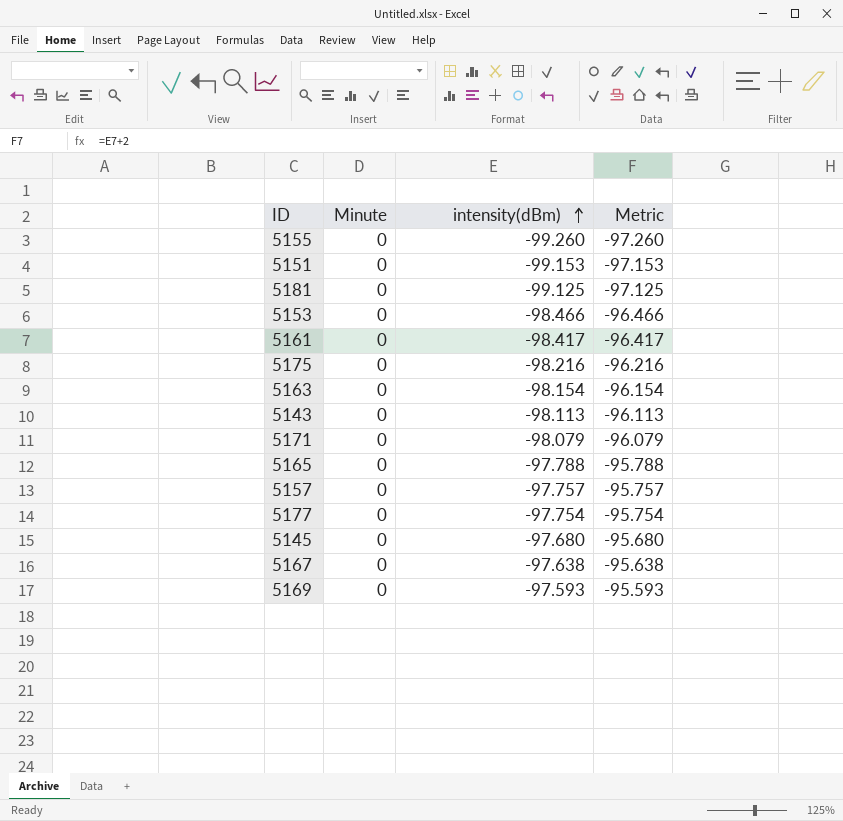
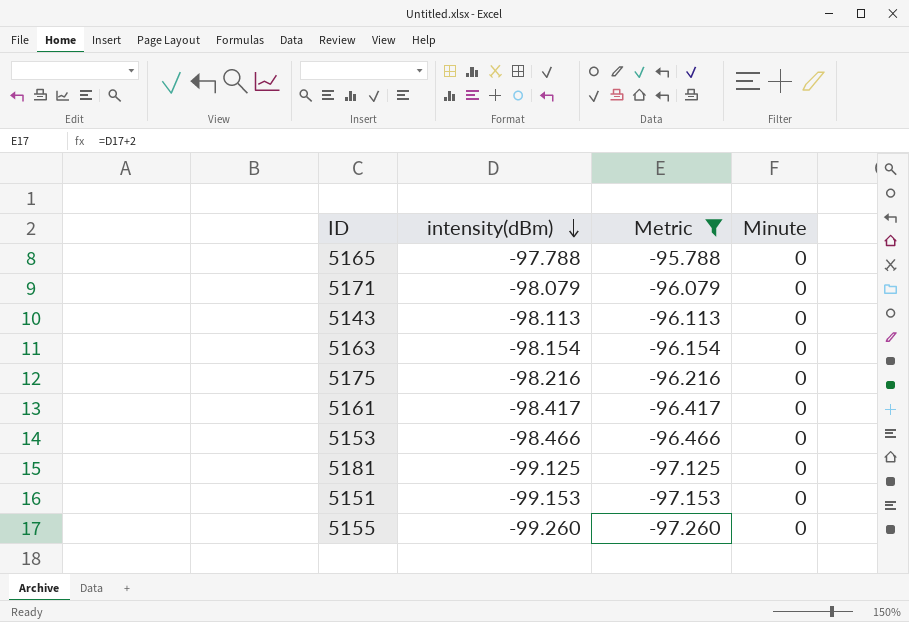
filter: none -> Metric <= -95.788
row order: intensity(dBm) ascending -> intensity(dBm) descending
column Minute | position: 2 -> 4

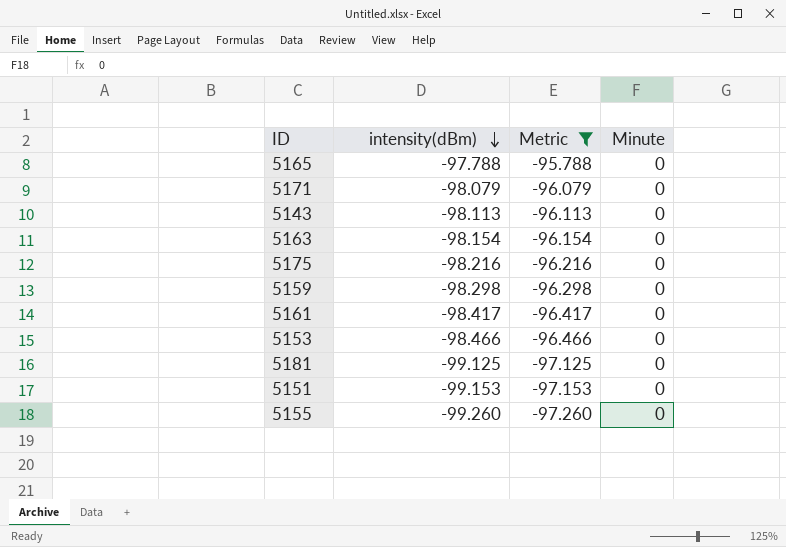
row 5159: none -> -98.298 | -96.298 | 0

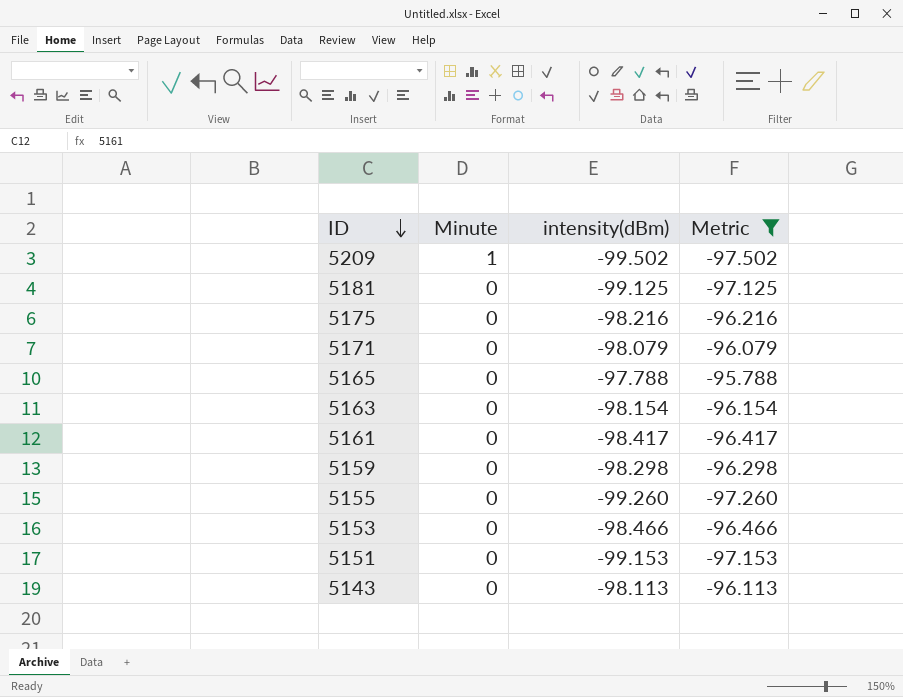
row order: intensity(dBm) descending -> ID descending
column Minute | position: 4 -> 2
row 5209: none -> 1 | -99.502 | -97.502

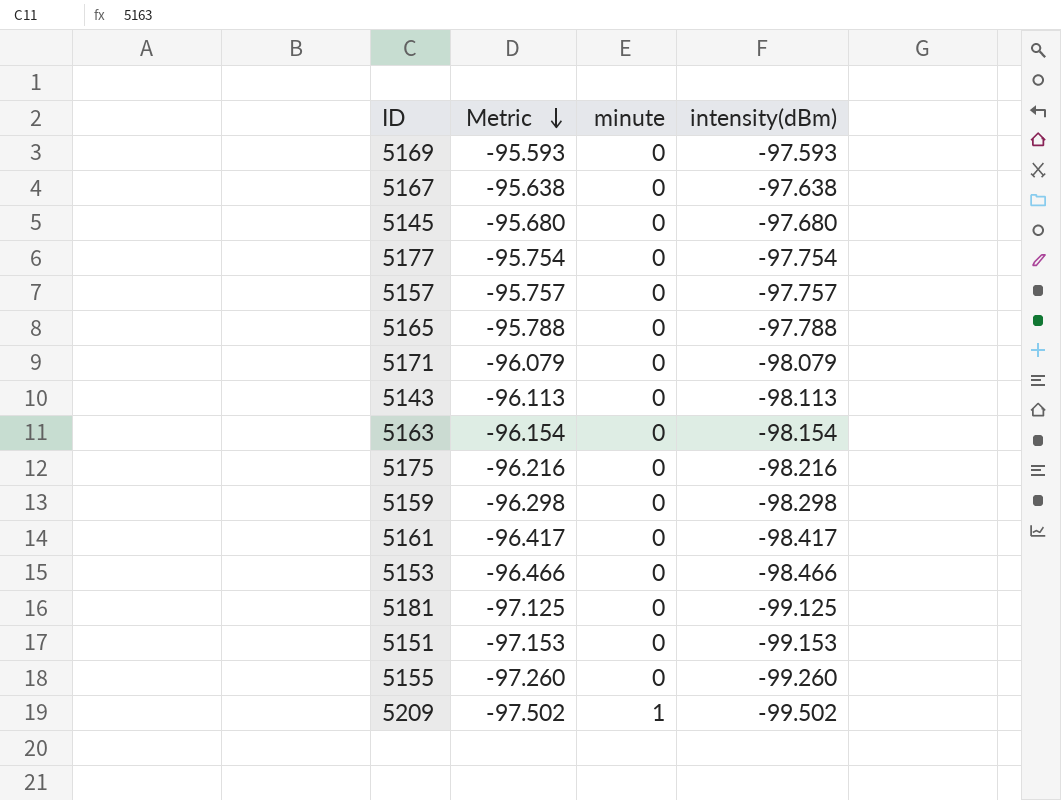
filter: Metric <= -95.788 -> none
row order: ID descending -> Metric descending
column Metric | position: 4 -> 2
column name: Minute -> minute

